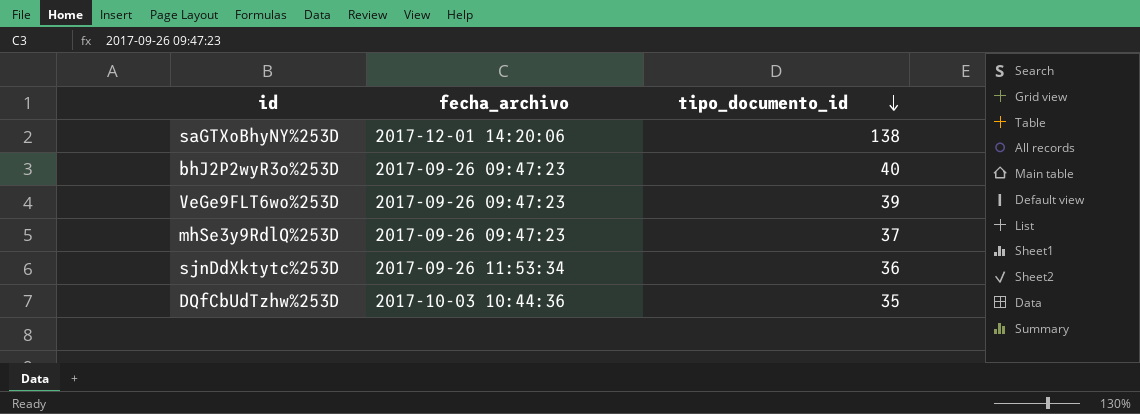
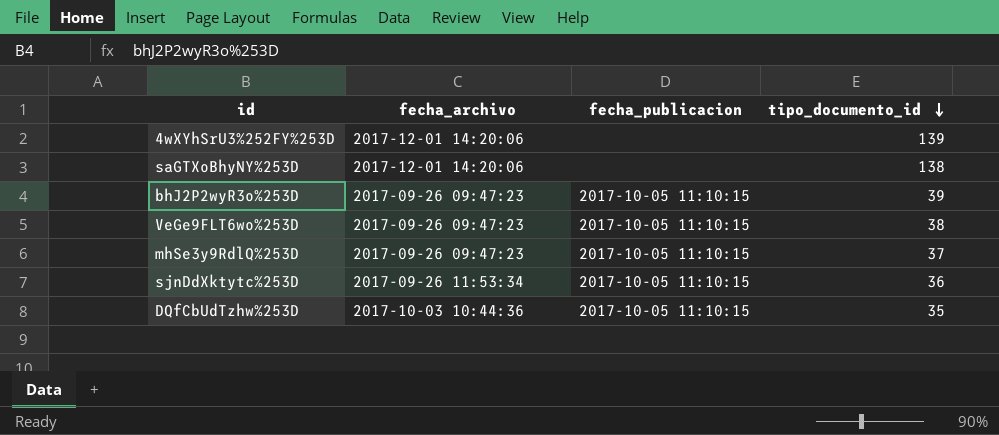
column fecha_publicacion | position: none -> 3
row 4wXYhSrU3%252FY%253D: none -> 2017-12-01 14:20:06 | none | 139
bhJ2P2wyR3o%253D | tipo_documento_id: 40 -> 39
VeGe9FLT6wo%253D | tipo_documento_id: 39 -> 38

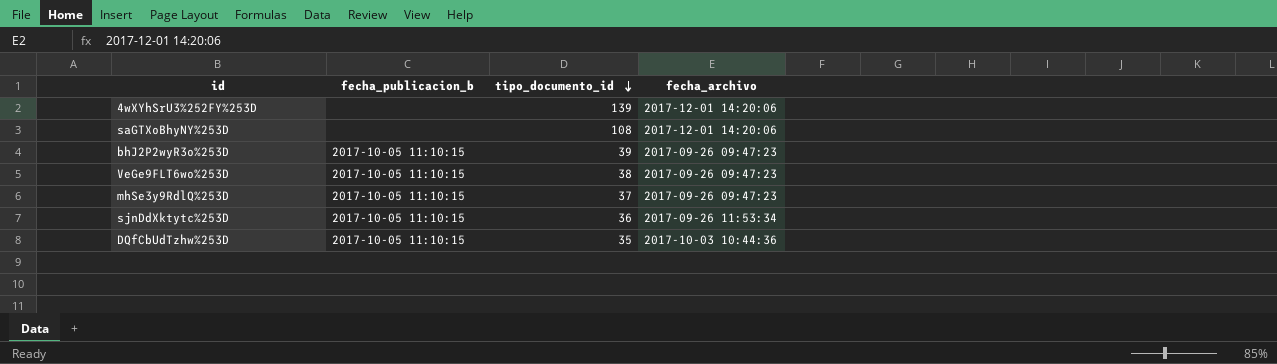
column name: fecha_publicacion -> fecha_publicacion_b
column fecha_archivo | position: 2 -> 4
saGTXoBhyNY%253D | tipo_documento_id: 138 -> 108

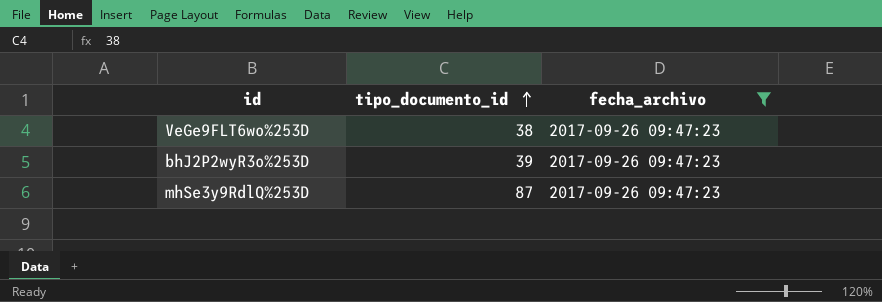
filter: none -> fecha_archivo = 2017-09-26 09:47:23
row order: tipo_documento_id descending -> tipo_documento_id ascending
column fecha_publicacion_b | position: 2 -> none
mhSe3y9RdlQ%253D | tipo_documento_id: 37 -> 87

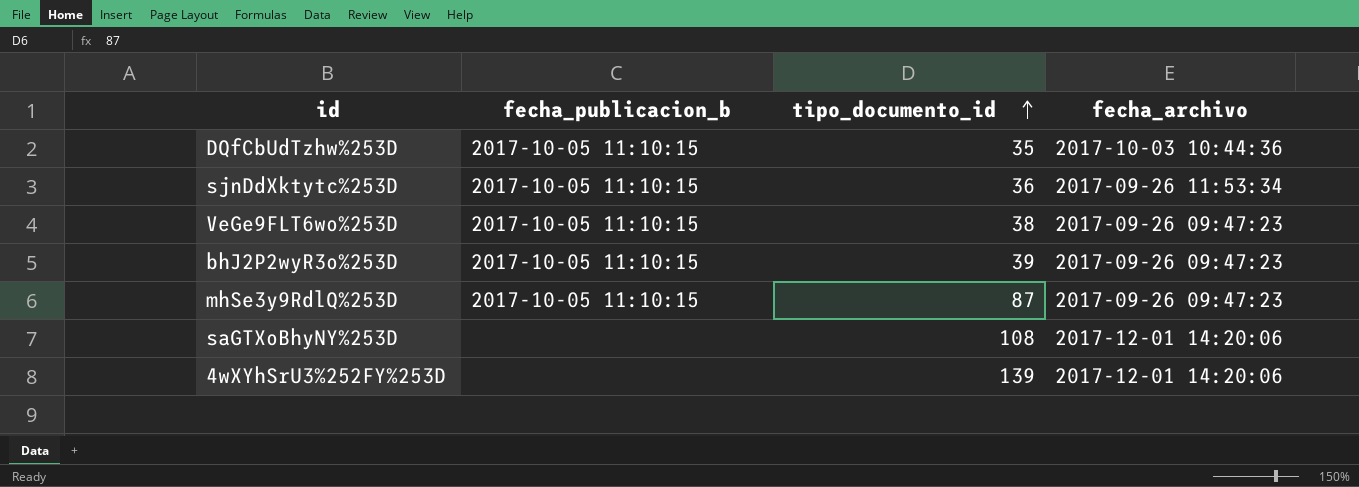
filter: fecha_archivo = 2017-09-26 09:47:23 -> none
column fecha_publicacion_b | position: none -> 2

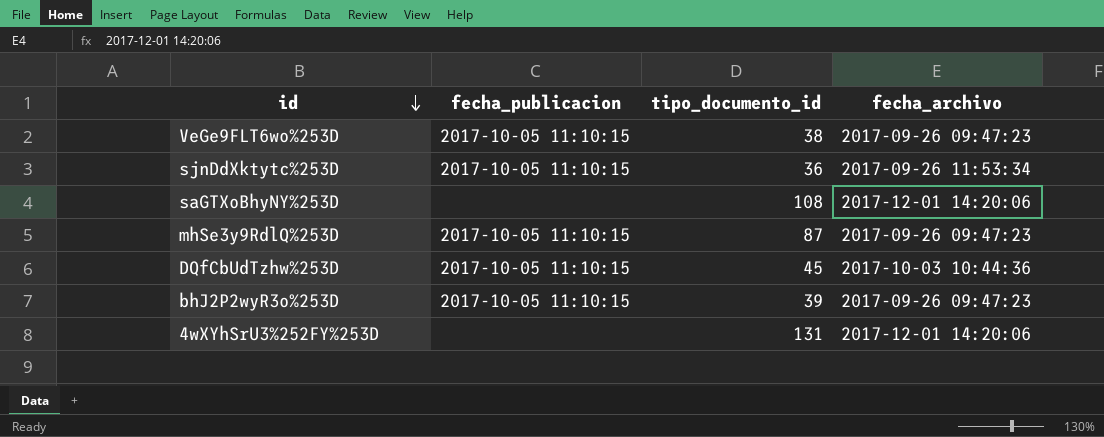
row order: tipo_documento_id ascending -> id descending
column name: fecha_publicacion_b -> fecha_publicacion
DQfCbUdTzhw%253D | tipo_documento_id: 35 -> 45
4wXYhSrU3%252FY%253D | tipo_documento_id: 139 -> 131

